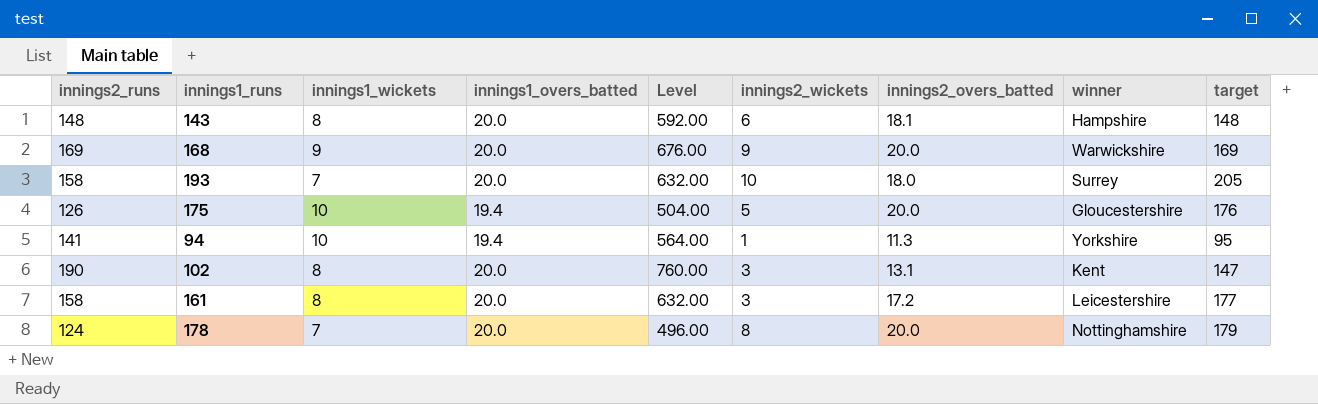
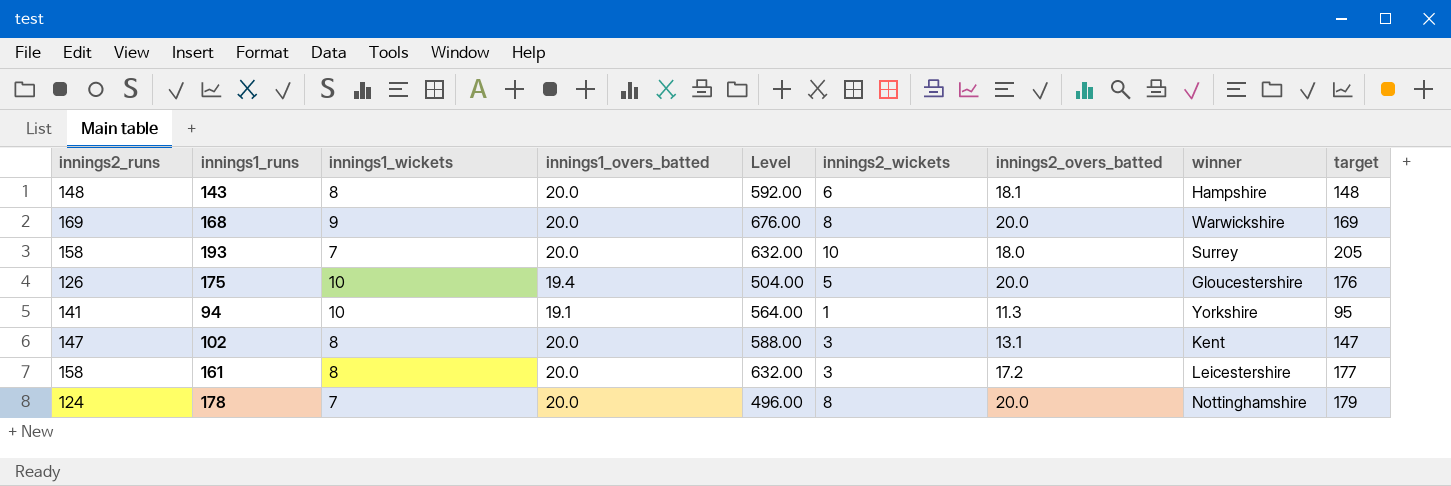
168 | innings2_wickets: 9 -> 8
94 | innings1_overs_batted: 19.4 -> 19.1
102 | innings2_runs: 190 -> 147
102 | Level: 760.00 -> 588.00

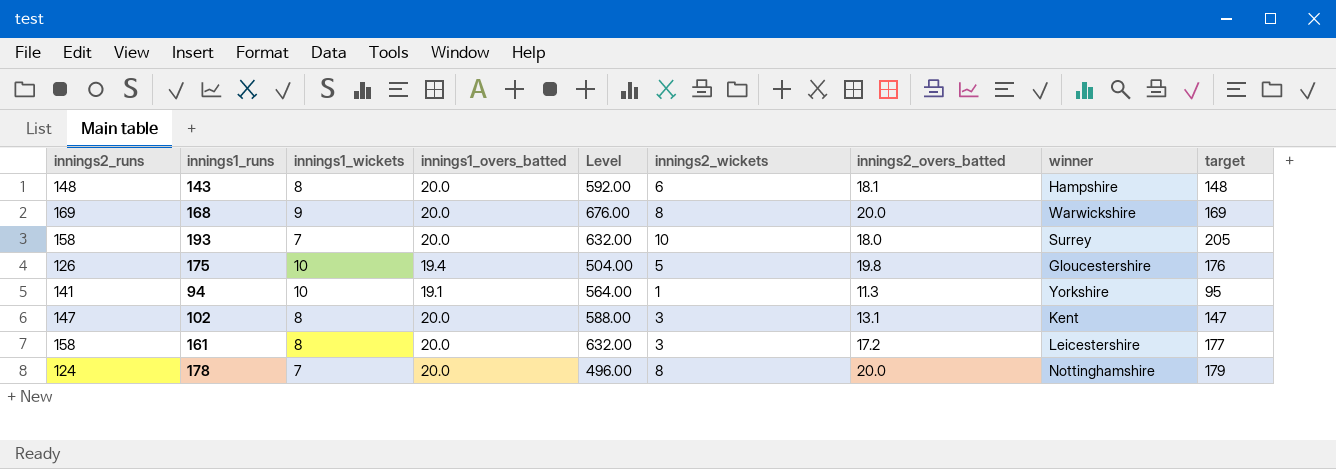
175 | innings2_overs_batted: 20.0 -> 19.8

